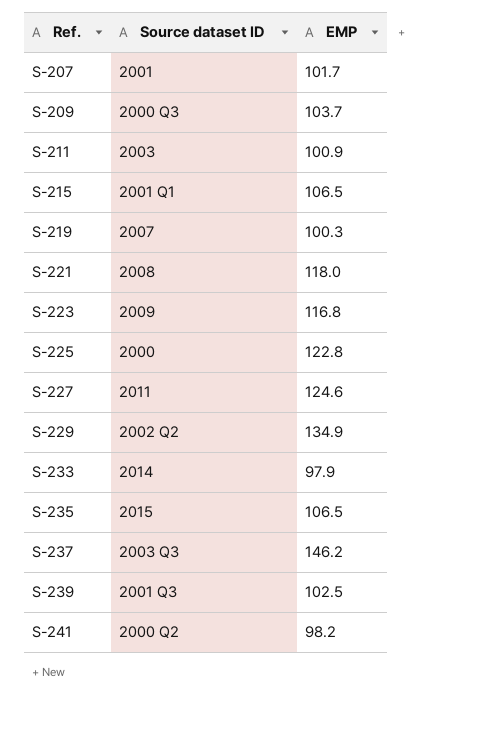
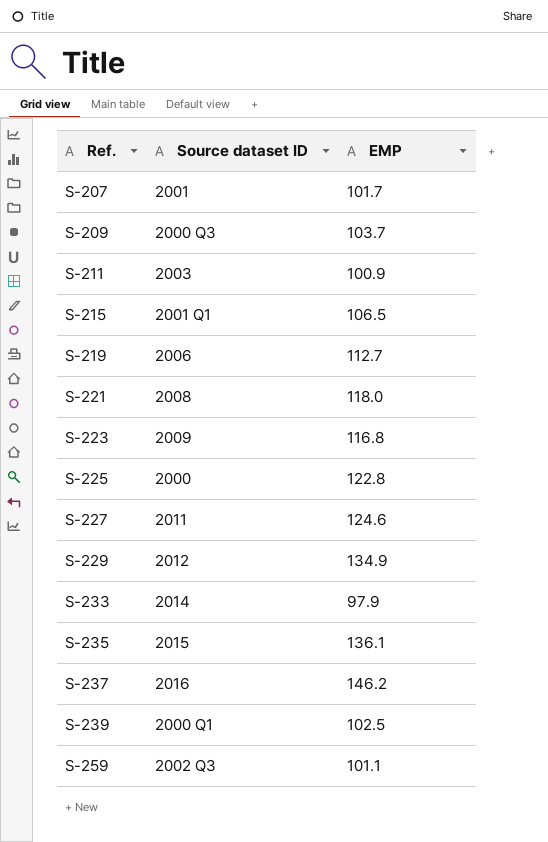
row S-241: 2000 Q2 | 98.2 -> none
S-219 | Source dataset ID: 2007 -> 2006
S-219 | EMP: 100.3 -> 112.7
S-229 | Source dataset ID: 2002 Q2 -> 2012
S-235 | EMP: 106.5 -> 136.1
S-237 | Source dataset ID: 2003 Q3 -> 2016
S-239 | Source dataset ID: 2001 Q3 -> 2000 Q1
row S-259: none -> 2002 Q3 | 101.1

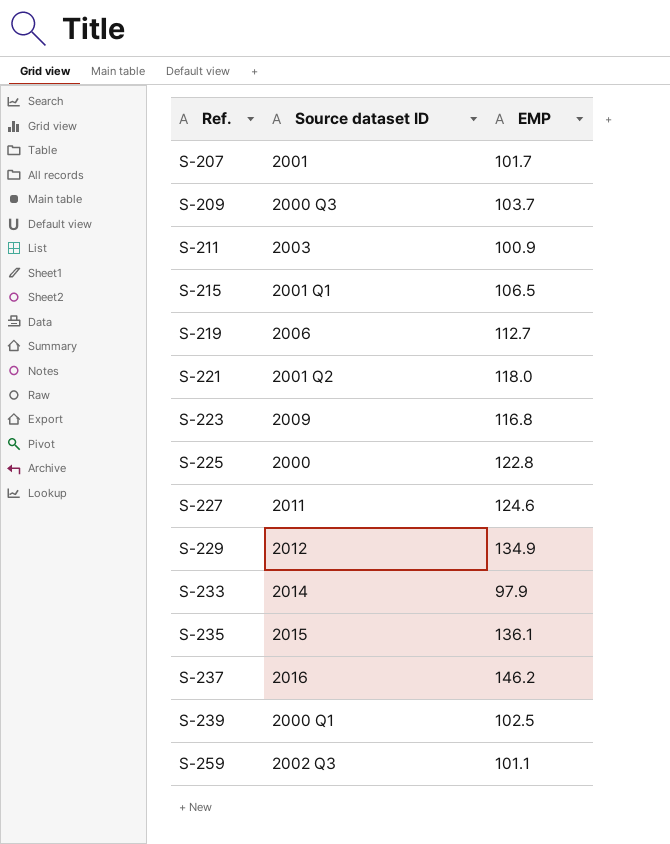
S-221 | Source dataset ID: 2008 -> 2001 Q2

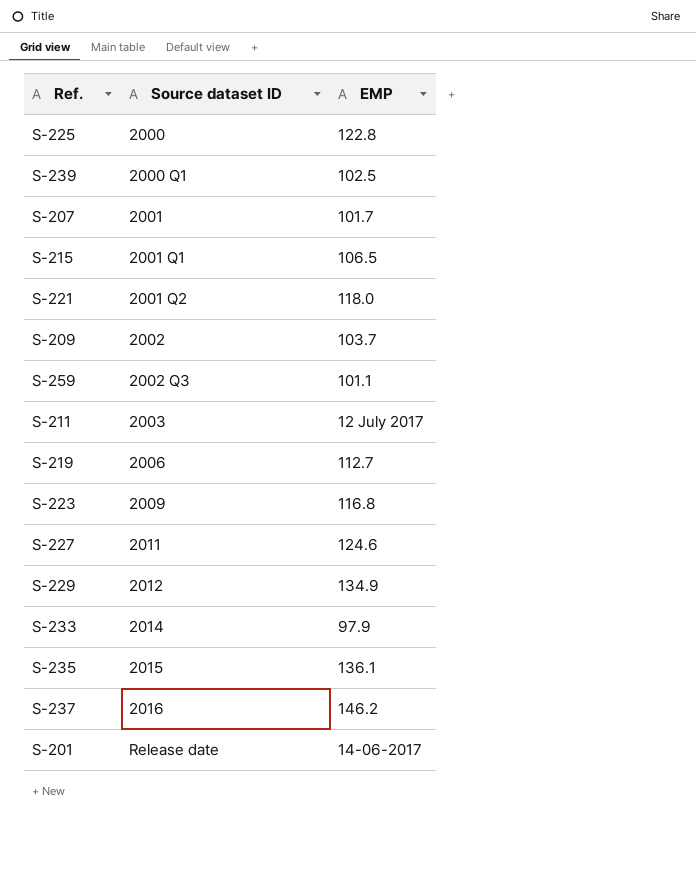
row order: Ref. ascending -> Source dataset ID ascending
S-209 | Source dataset ID: 2000 Q3 -> 2002
S-211 | EMP: 100.9 -> 12 July 2017
row S-201: none -> Release date | 14-06-2017

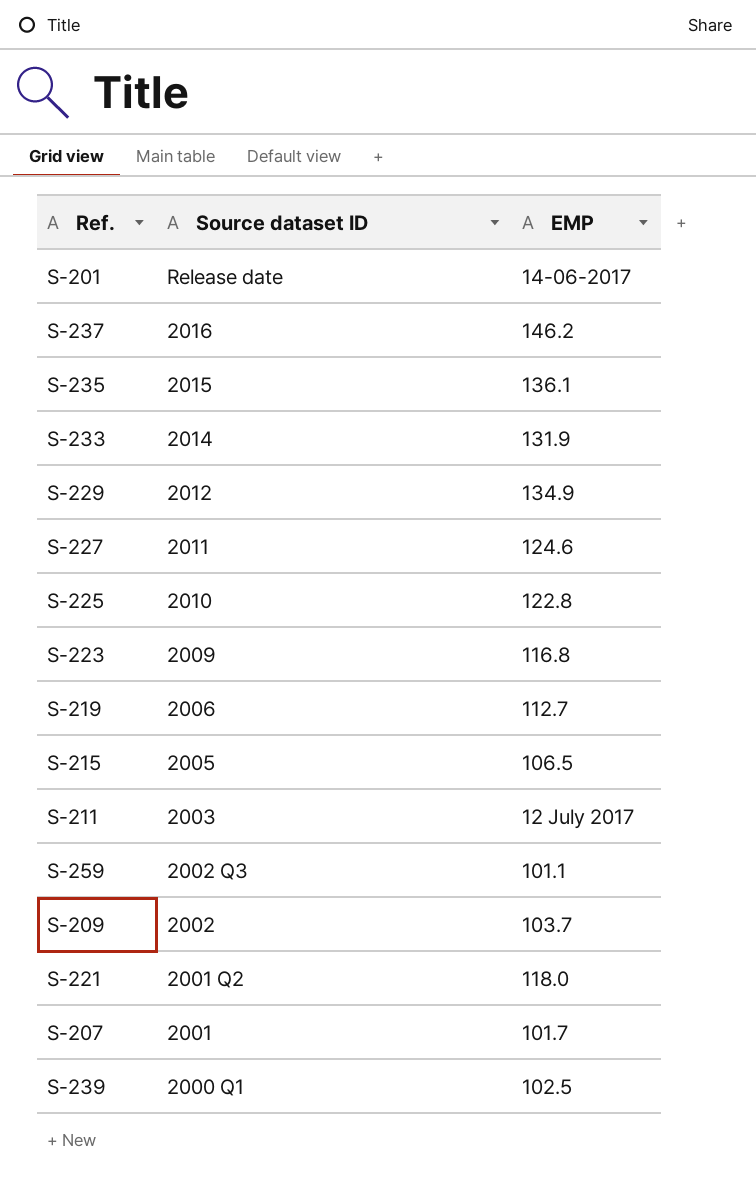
row order: Source dataset ID ascending -> Source dataset ID descending
S-233 | EMP: 97.9 -> 131.9
S-225 | Source dataset ID: 2000 -> 2010
S-215 | Source dataset ID: 2001 Q1 -> 2005

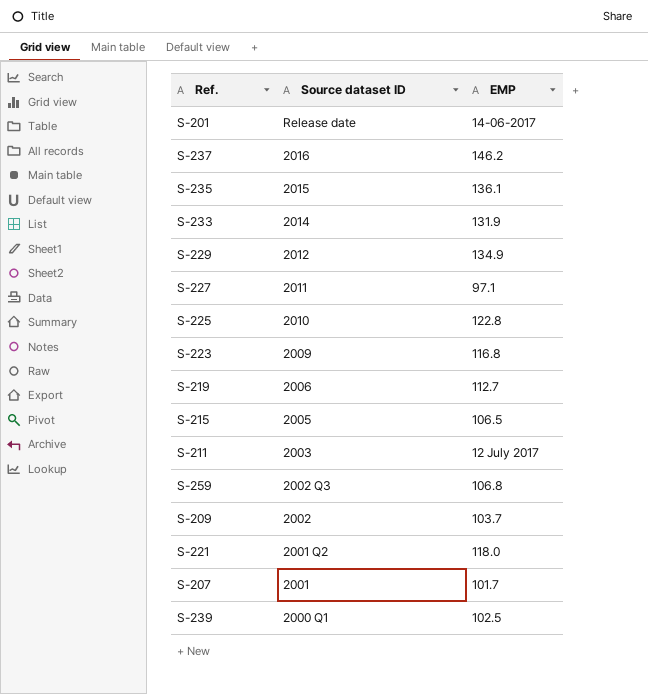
S-227 | EMP: 124.6 -> 97.1
S-259 | EMP: 101.1 -> 106.8

